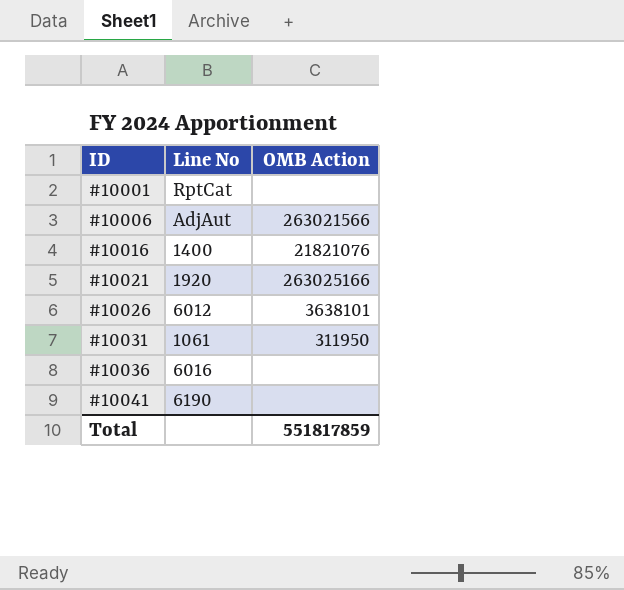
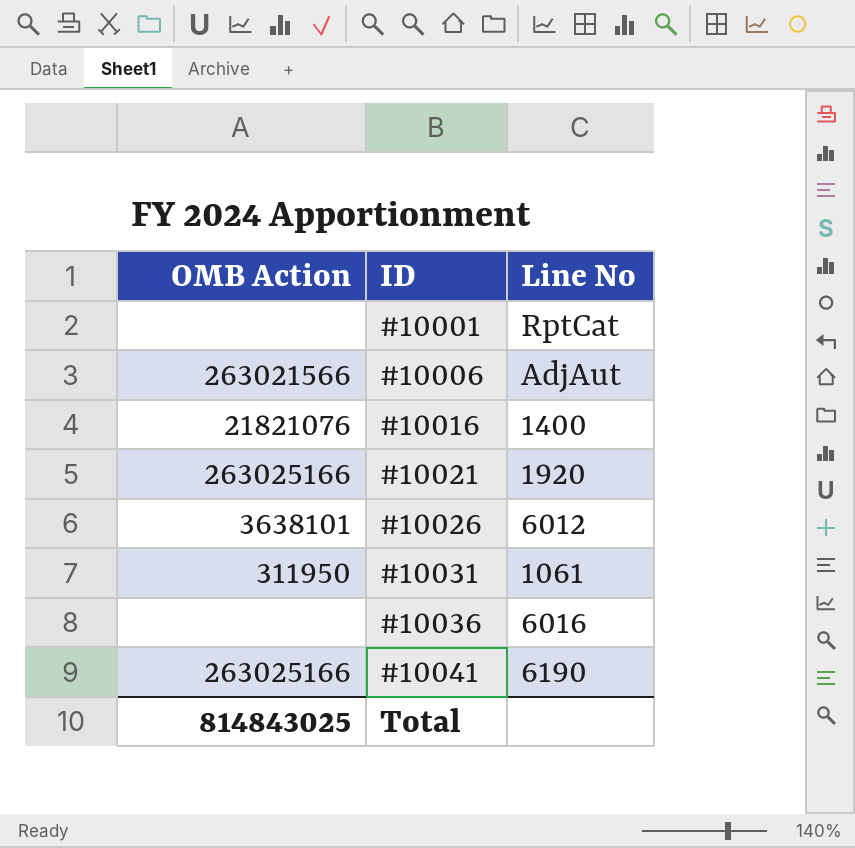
column OMB Action | position: 3 -> 1
#10041 | OMB Action: none -> 263025166
Total | OMB Action: 551817859 -> 814843025

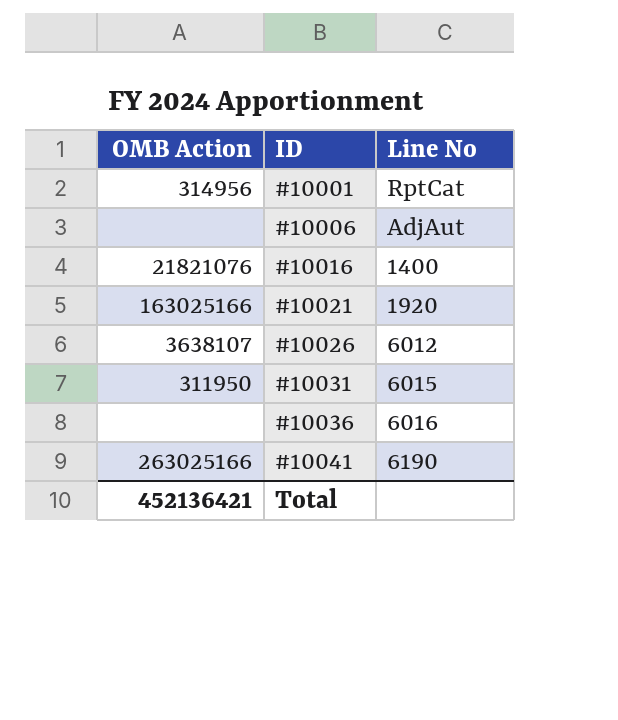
#10001 | OMB Action: none -> 314956
#10006 | OMB Action: 263021566 -> none
#10021 | OMB Action: 263025166 -> 163025166
#10026 | OMB Action: 3638101 -> 3638107
#10031 | Line No: 1061 -> 6015
Total | OMB Action: 814843025 -> 452136421

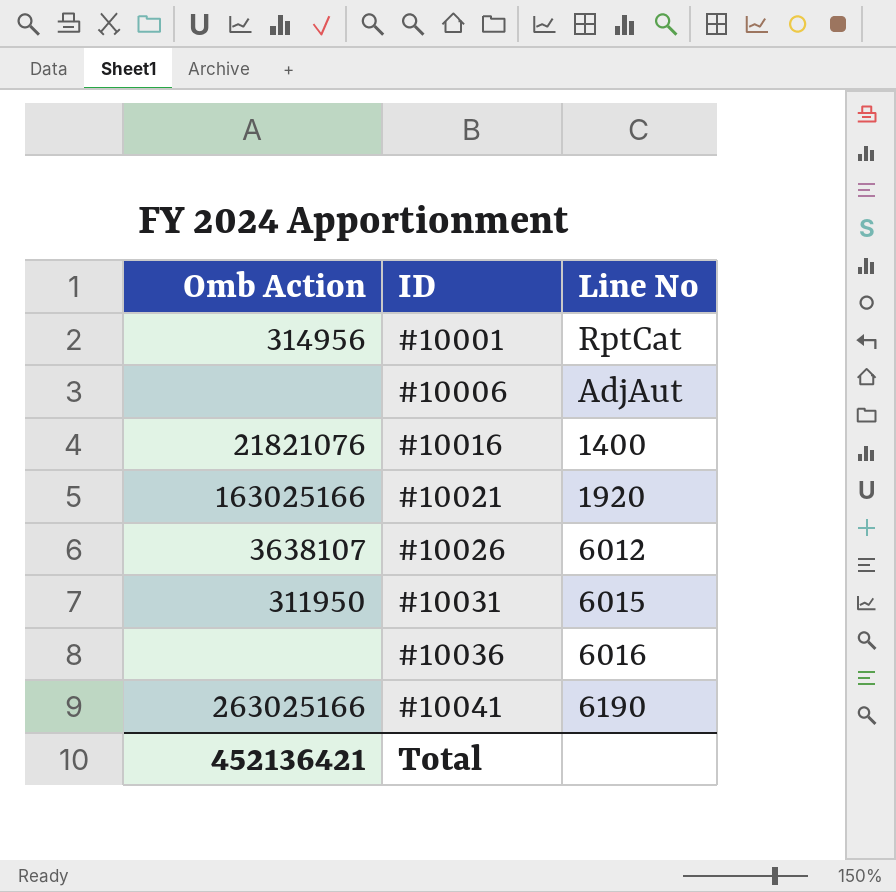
column name: OMB Action -> Omb Action

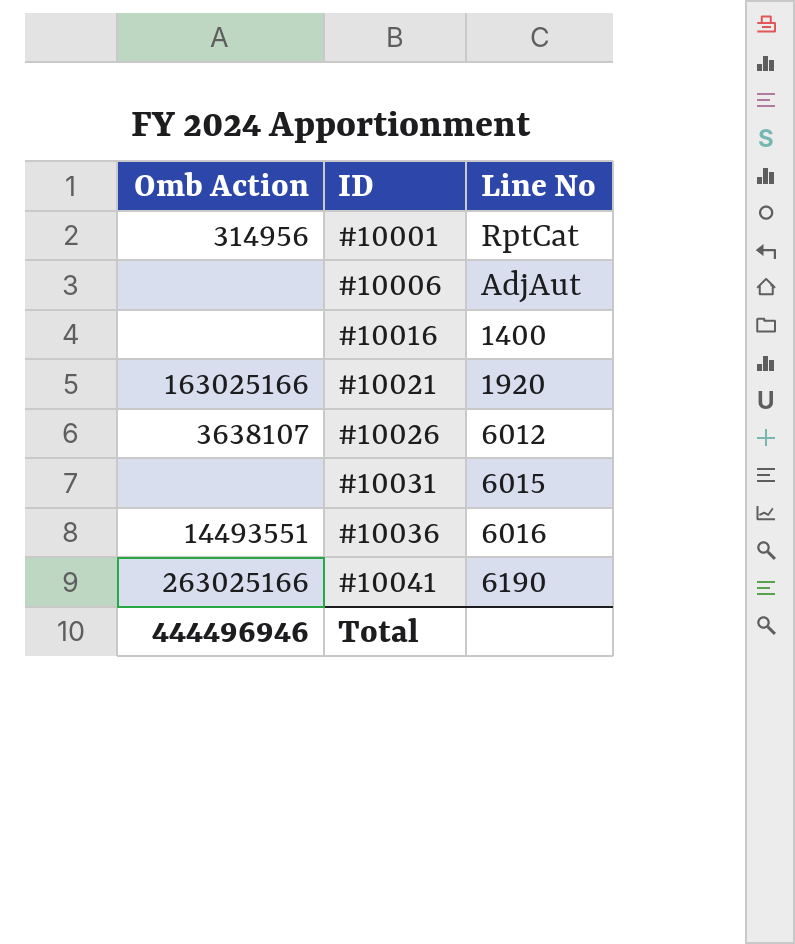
#10016 | Omb Action: 21821076 -> none
#10031 | Omb Action: 311950 -> none
#10036 | Omb Action: none -> 14493551
Total | Omb Action: 452136421 -> 444496946

